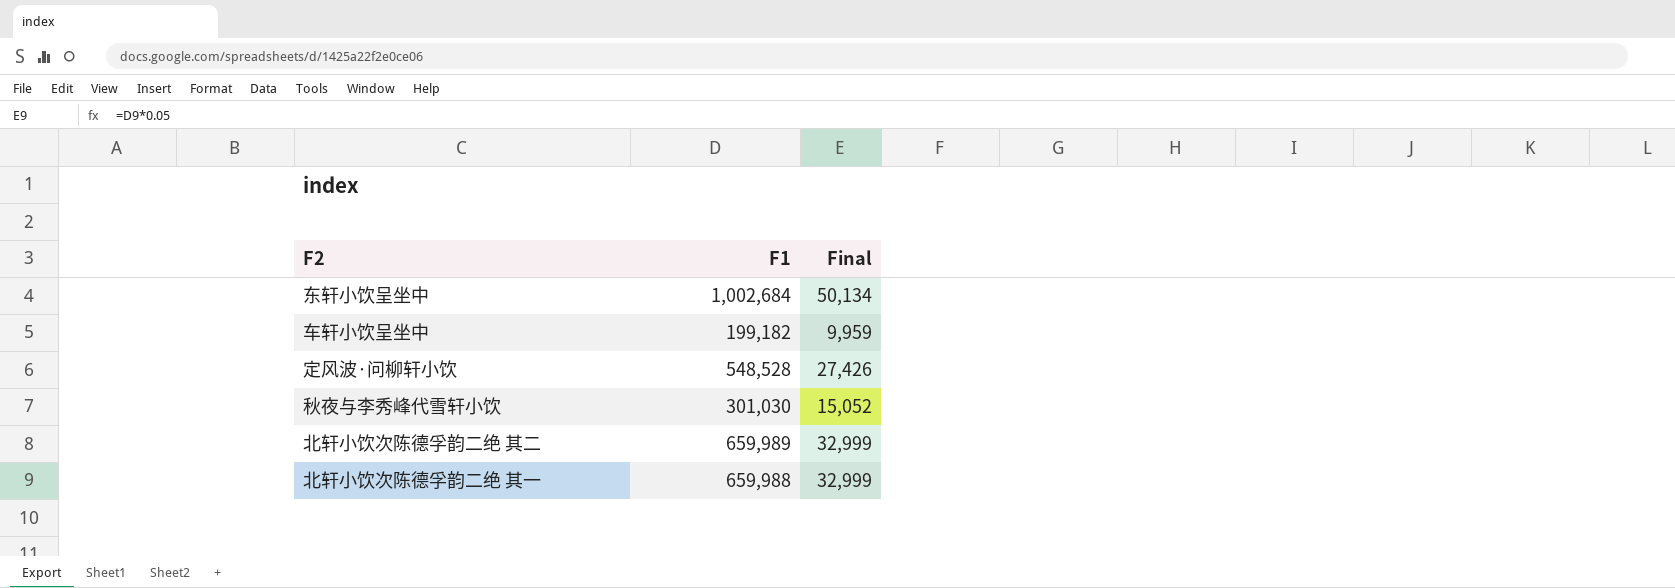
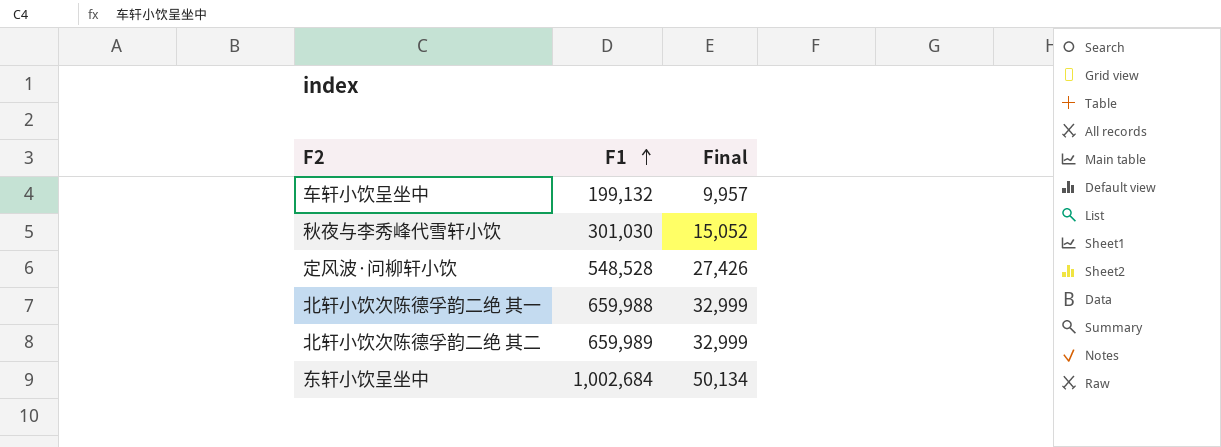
row order: none -> F1 ascending
车轩小饮呈坐中 | F1: 199,182 -> 199,132
车轩小饮呈坐中 | Final: 9,959 -> 9,957

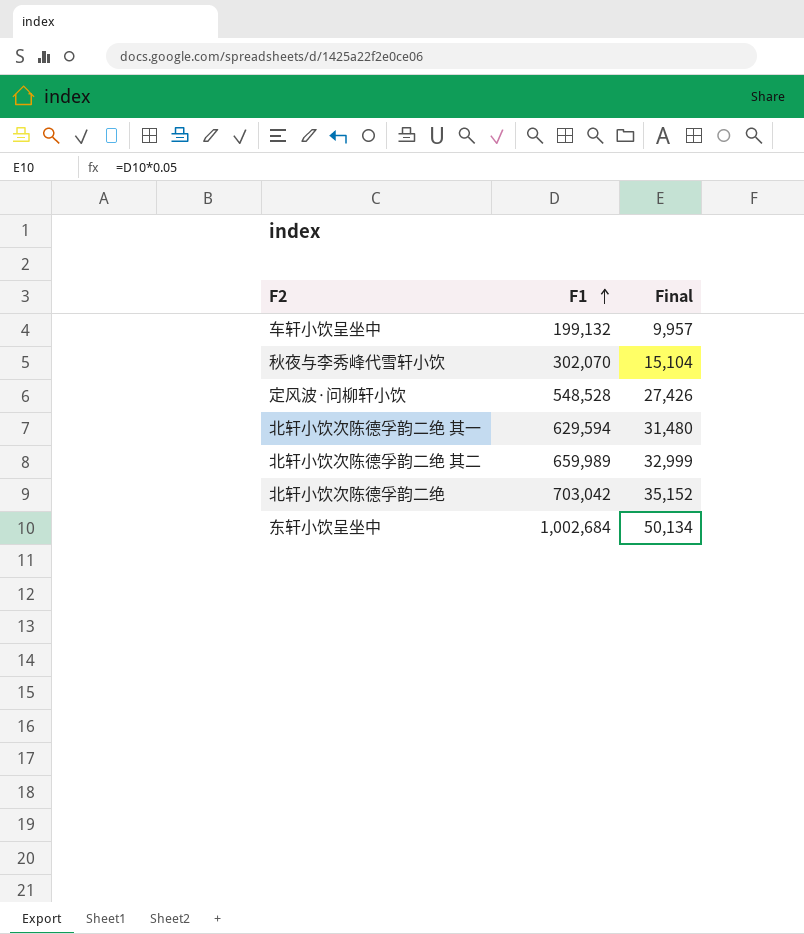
秋夜与李秀峰代雪轩小饮 | F1: 301,030 -> 302,070
秋夜与李秀峰代雪轩小饮 | Final: 15,052 -> 15,104
北轩小饮次陈德孚韵二绝 其一 | F1: 659,988 -> 629,594
北轩小饮次陈德孚韵二绝 其一 | Final: 32,999 -> 31,480
row 北轩小饮次陈德孚韵二绝: none -> 703,042 | 35,152

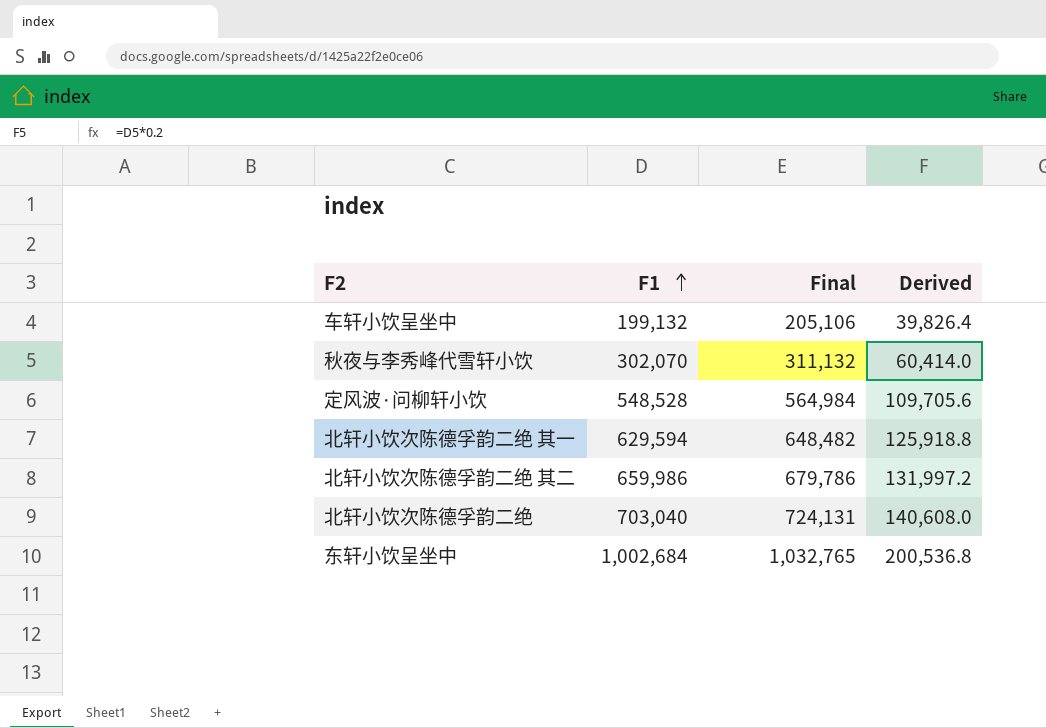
column Final | formula: [F1] * 0.05 -> [F1] * 1.03
column Derived | formula: none -> [F1] * 0.2
北轩小饮次陈德孚韵二绝 其二 | F1: 659,989 -> 659,986
北轩小饮次陈德孚韵二绝 | F1: 703,042 -> 703,040

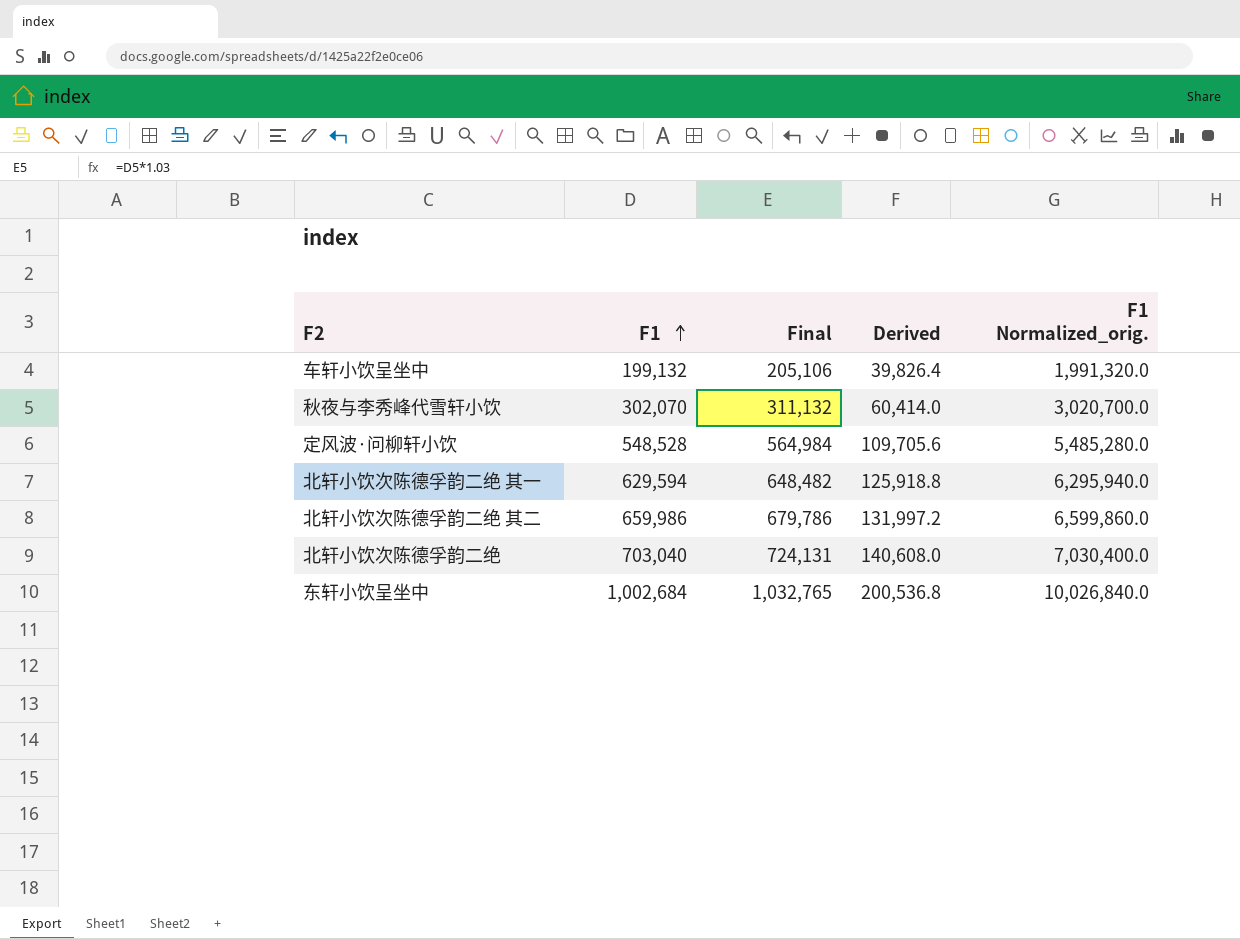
column F1 Normalized_orig. | formula: none -> [F1] * 10

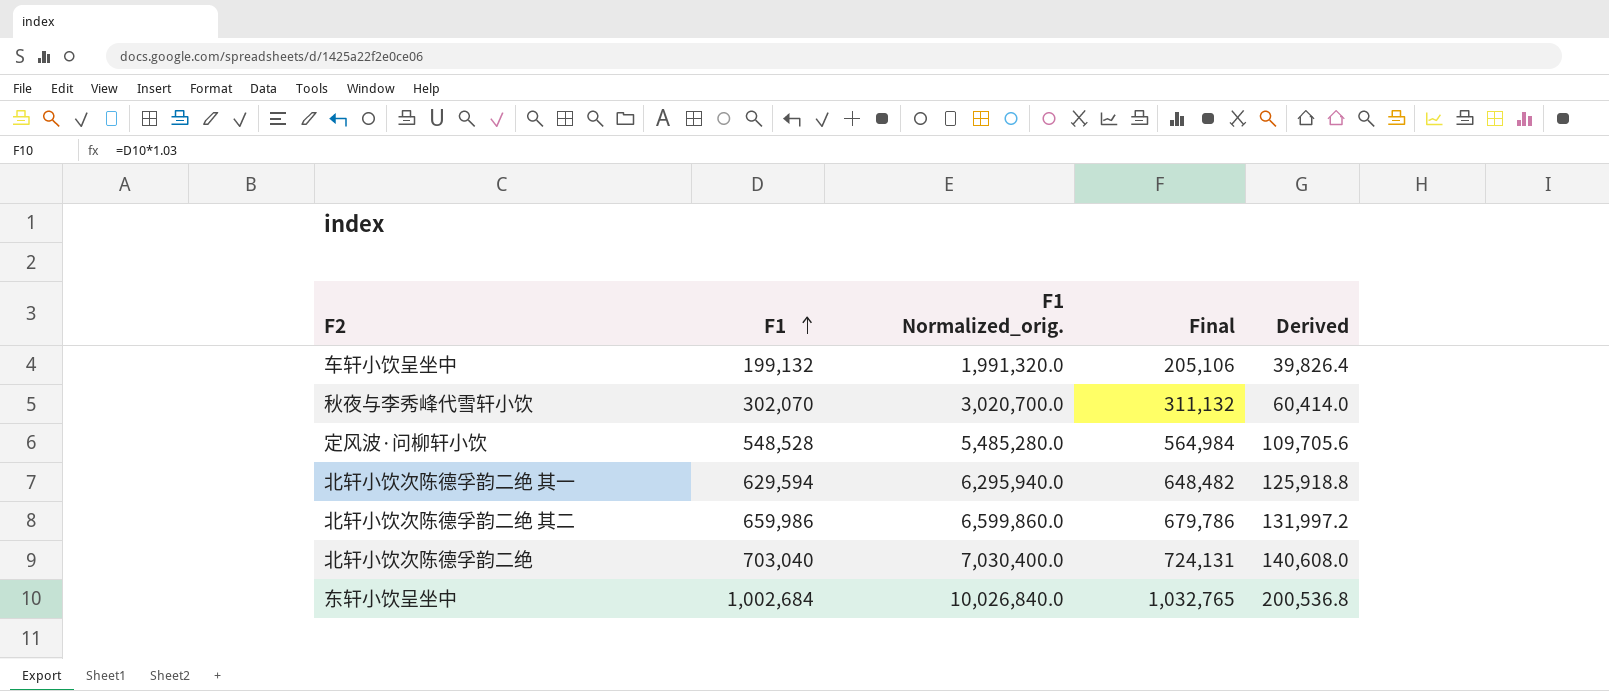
column F1 Normalized_orig. | position: 5 -> 3

